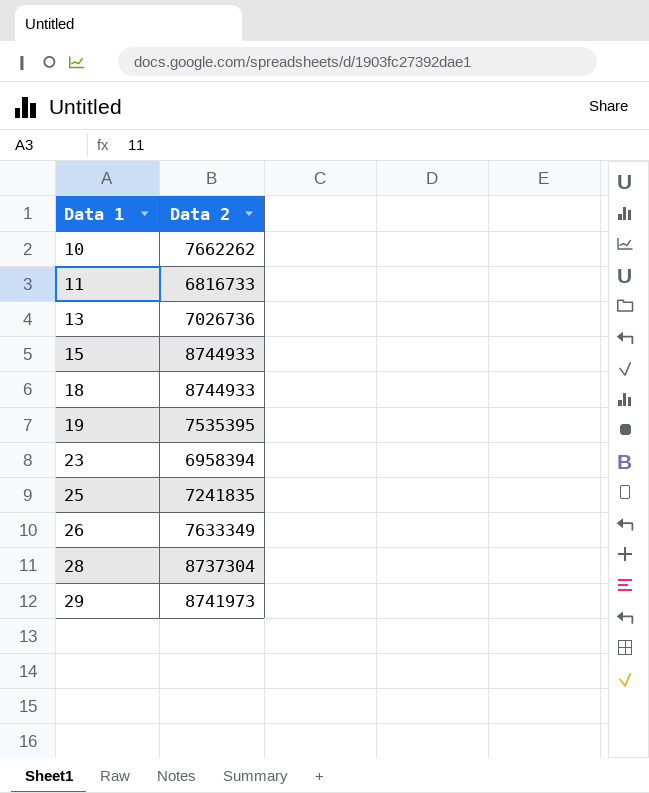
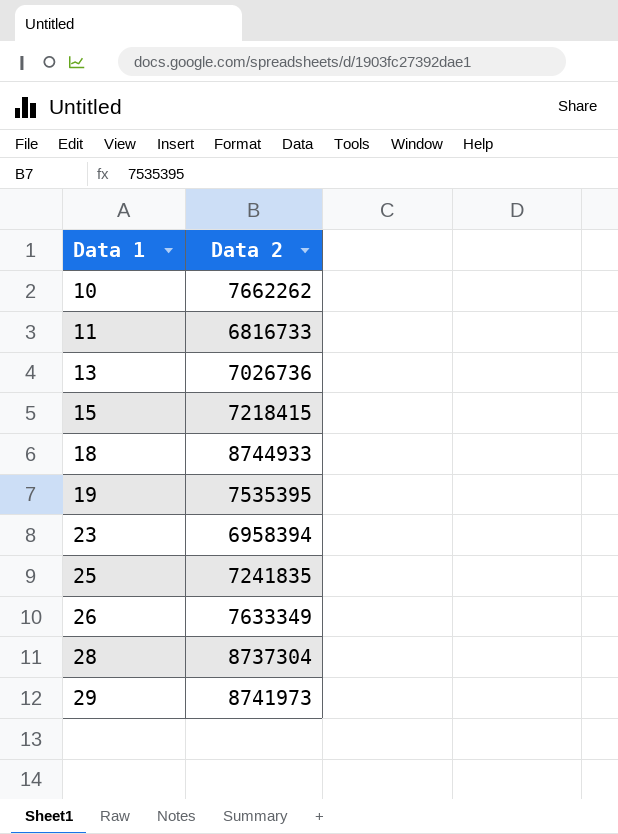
15 | Data 2: 8744933 -> 7218415

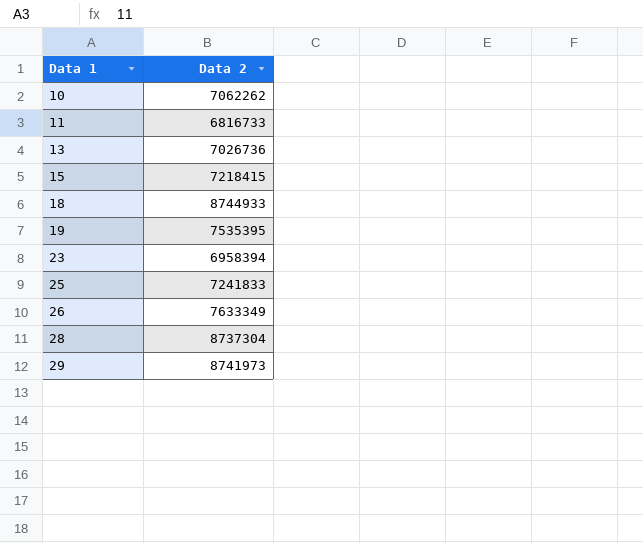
10 | Data 2: 7662262 -> 7062262
25 | Data 2: 7241835 -> 7241833

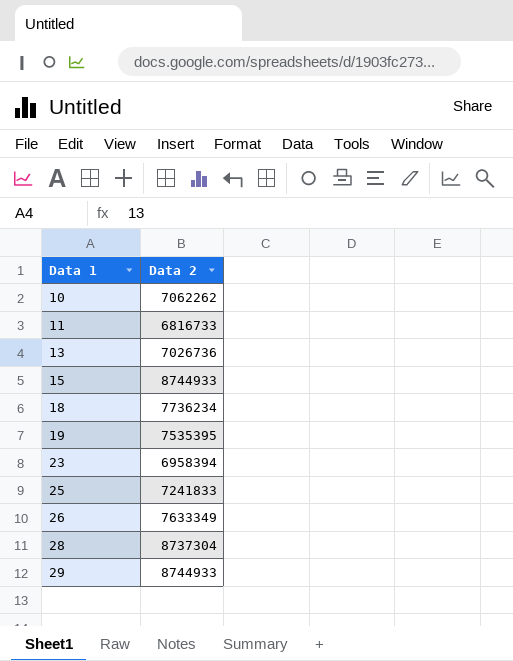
15 | Data 2: 7218415 -> 8744933
18 | Data 2: 8744933 -> 7736234
29 | Data 2: 8741973 -> 8744933

